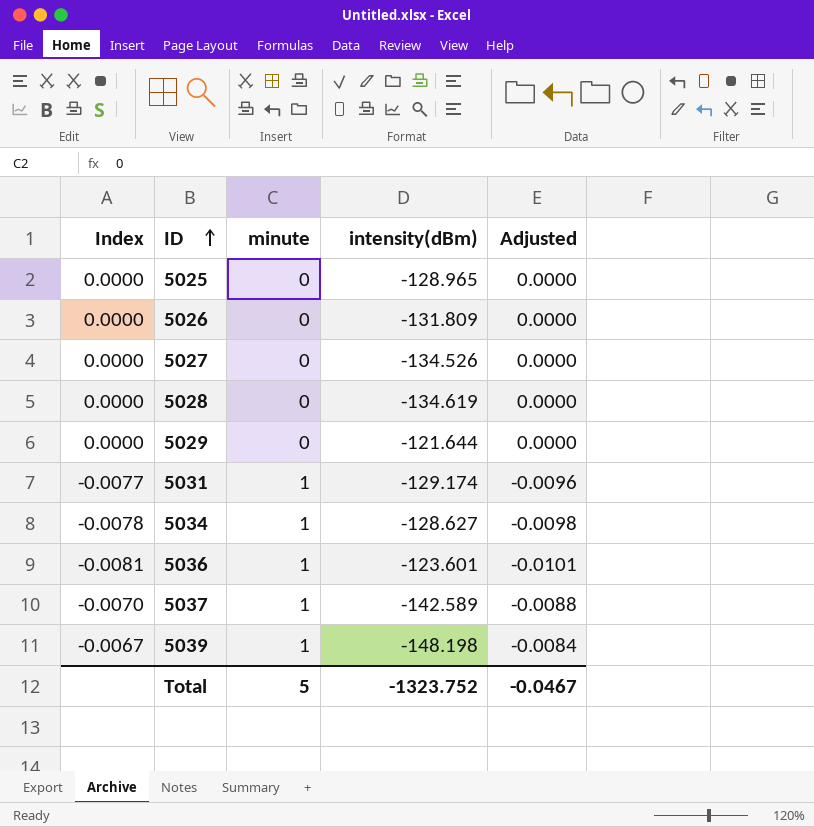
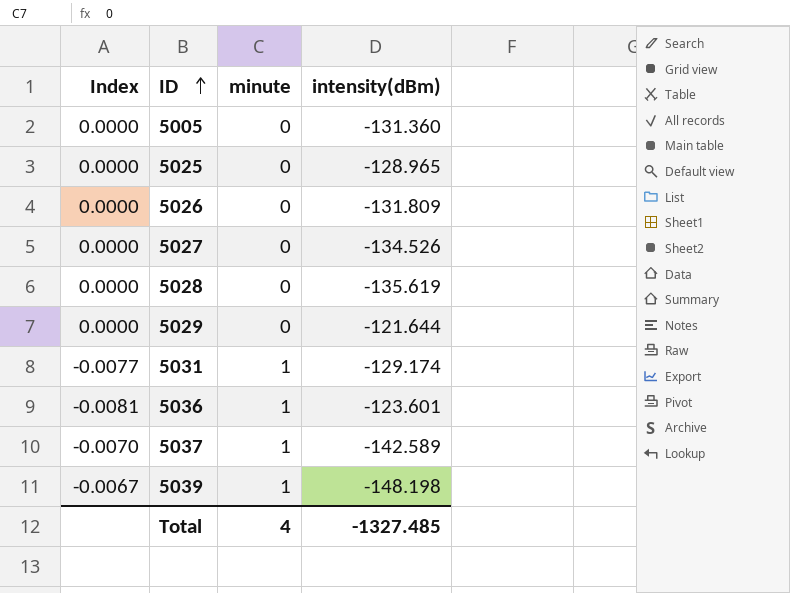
column Adjusted | formula: [Index] * 1.25 -> none
row 5034: -0.0078 | 1 | -128.627 | -0.0098 -> none
row 5005: none -> 0.0000 | 0 | -131.360
5028 | intensity(dBm): -134.619 -> -135.619
Total | minute: 5 -> 4
Total | intensity(dBm): -1323.752 -> -1327.485

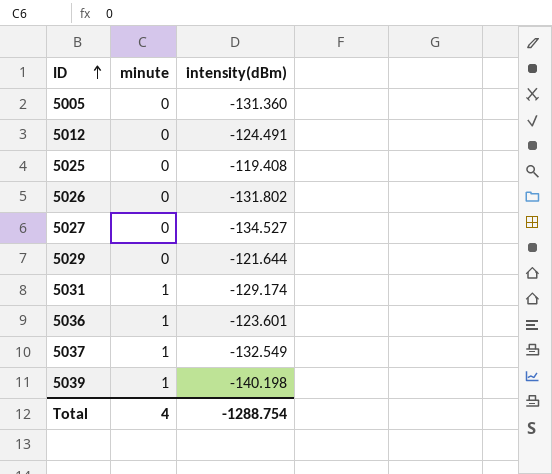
column Index | formula: [minute] / [intensity(dBm)] -> none
row 5028: 0.0000 | 0 | -135.619 -> none
row 5012: none -> 0 | -124.491
5025 | intensity(dBm): -128.965 -> -119.408
5026 | intensity(dBm): -131.809 -> -131.802
5027 | intensity(dBm): -134.526 -> -134.527
5037 | intensity(dBm): -142.589 -> -132.549
5039 | intensity(dBm): -148.198 -> -140.198
Total | intensity(dBm): -1327.485 -> -1288.754

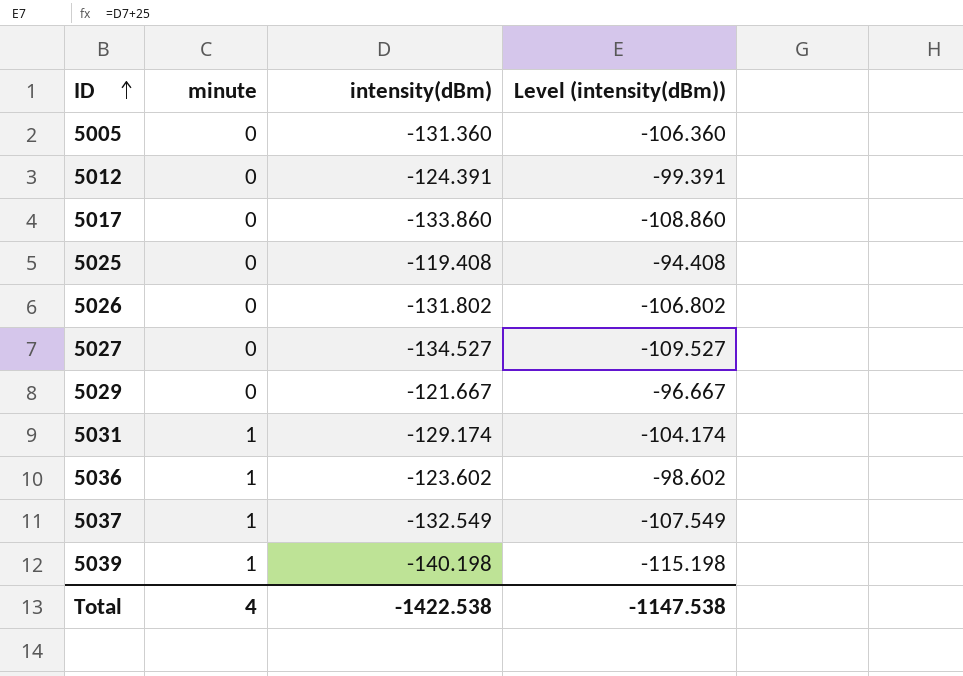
column Level (intensity(dBm)) | formula: none -> [intensity(dBm)] + 25
5012 | intensity(dBm): -124.491 -> -124.391
row 5017: none -> 0 | -133.860 | -108.860
5029 | intensity(dBm): -121.644 -> -121.667
5036 | intensity(dBm): -123.601 -> -123.602
Total | intensity(dBm): -1288.754 -> -1422.538

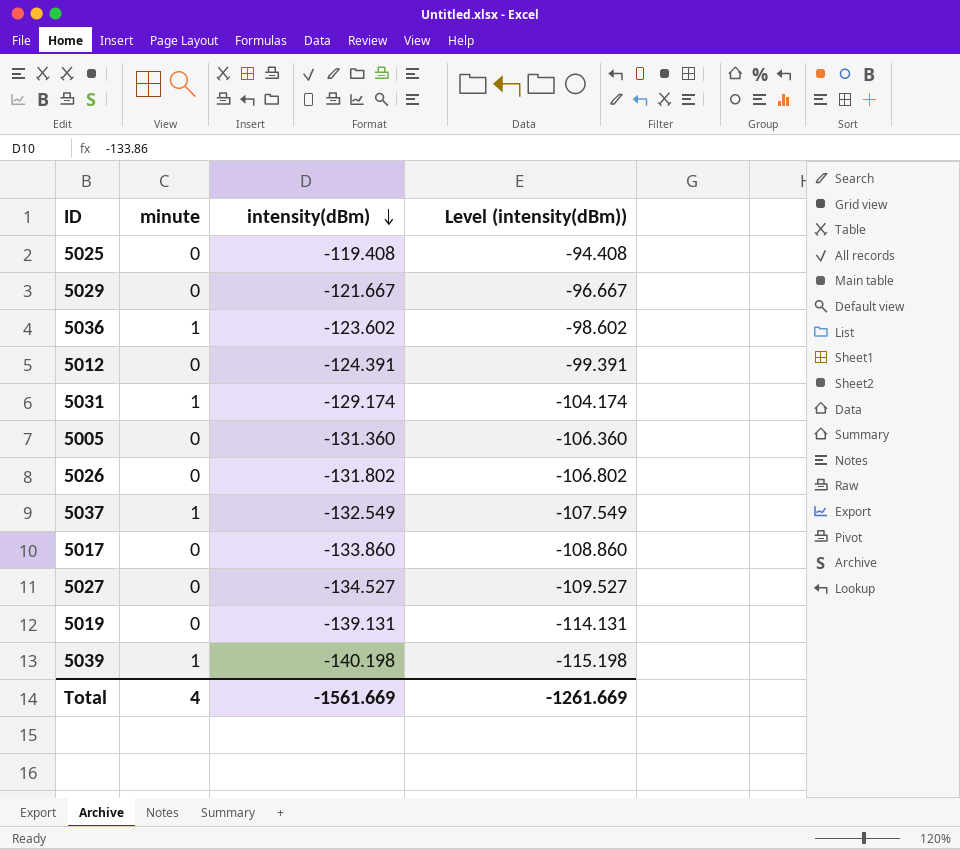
row order: ID ascending -> intensity(dBm) descending
row 5019: none -> 0 | -139.131 | -114.131
Total | intensity(dBm): -1422.538 -> -1561.669
Total | Level (intensity(dBm)): -1147.538 -> -1261.669

